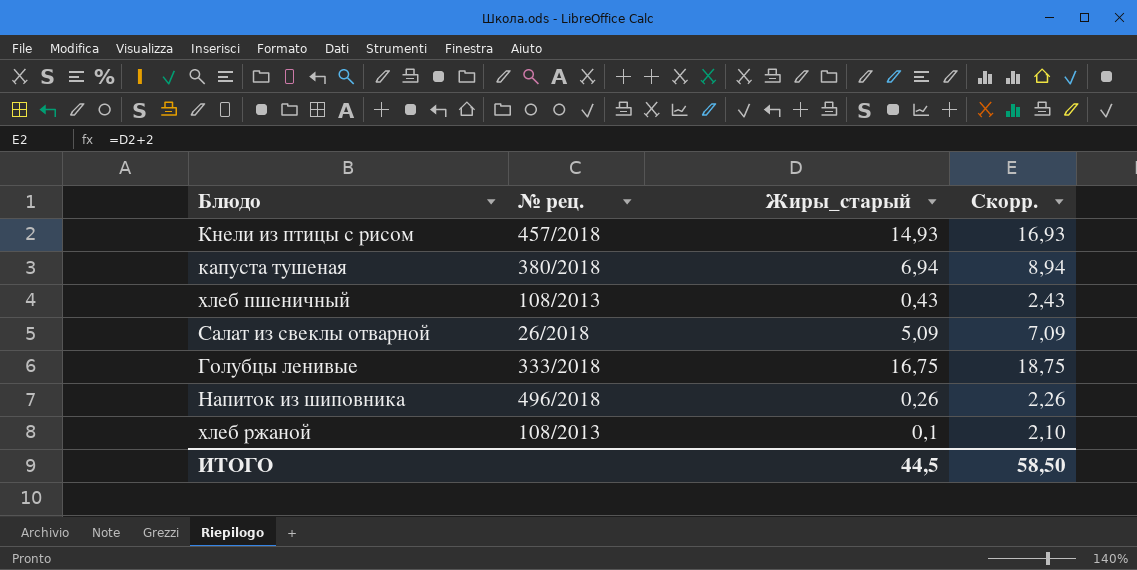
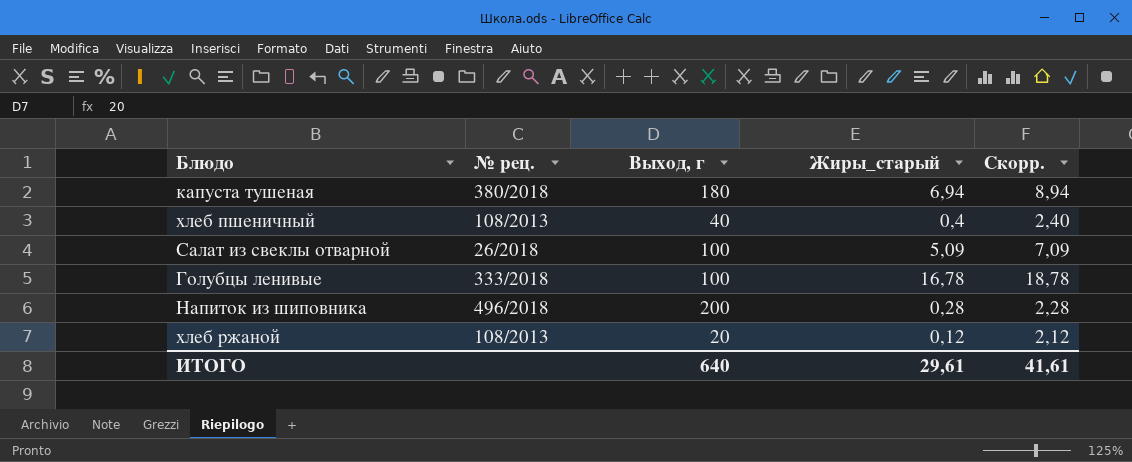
column Выход, г | position: none -> 3
row Кнели из птицы с рисом: 457/2018 | 14,93 | 16,93 -> none
хлеб пшеничный | Жиры_старый: 0,43 -> 0,4
хлеб пшеничный | Скорр.: 2,43 -> 2,40
Голубцы ленивые | Жиры_старый: 16,75 -> 16,78
Голубцы ленивые | Скорр.: 18,75 -> 18,78
Напиток из шиповника | Жиры_старый: 0,26 -> 0,28
Напиток из шиповника | Скорр.: 2,26 -> 2,28
хлеб ржаной | Жиры_старый: 0,1 -> 0,12
хлеб ржаной | Скорр.: 2,10 -> 2,12
ИТОГО | Жиры_старый: 44,5 -> 29,61
ИТОГО | Скорр.: 58,50 -> 41,61

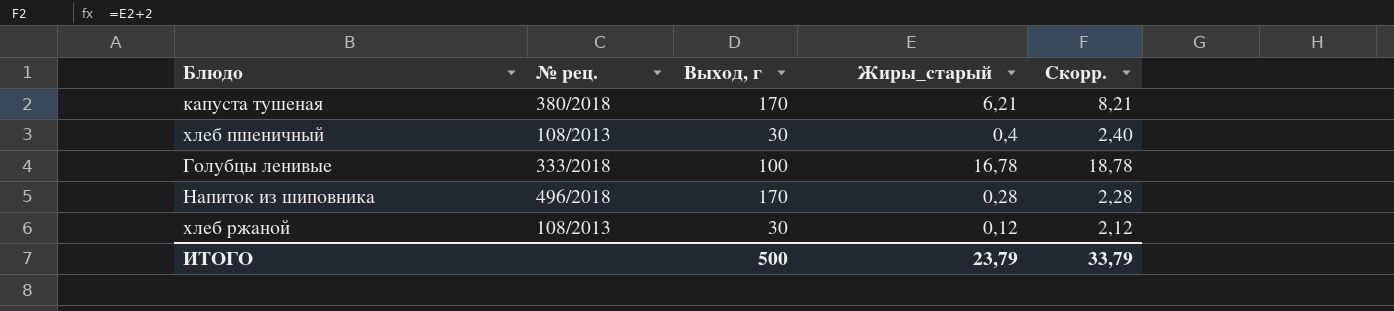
row Салат из свеклы отварной: 26/2018 | 100 | 5,09 | 7,09 -> none
капуста тушеная | Выход, г: 180 -> 170
капуста тушеная | Жиры_старый: 6,94 -> 6,21
капуста тушеная | Скорр.: 8,94 -> 8,21
хлеб пшеничный | Выход, г: 40 -> 30
Напиток из шиповника | Выход, г: 200 -> 170
хлеб ржаной | Выход, г: 20 -> 30
ИТОГО | Выход, г: 640 -> 500
ИТОГО | Жиры_старый: 29,61 -> 23,79
ИТОГО | Скорр.: 41,61 -> 33,79

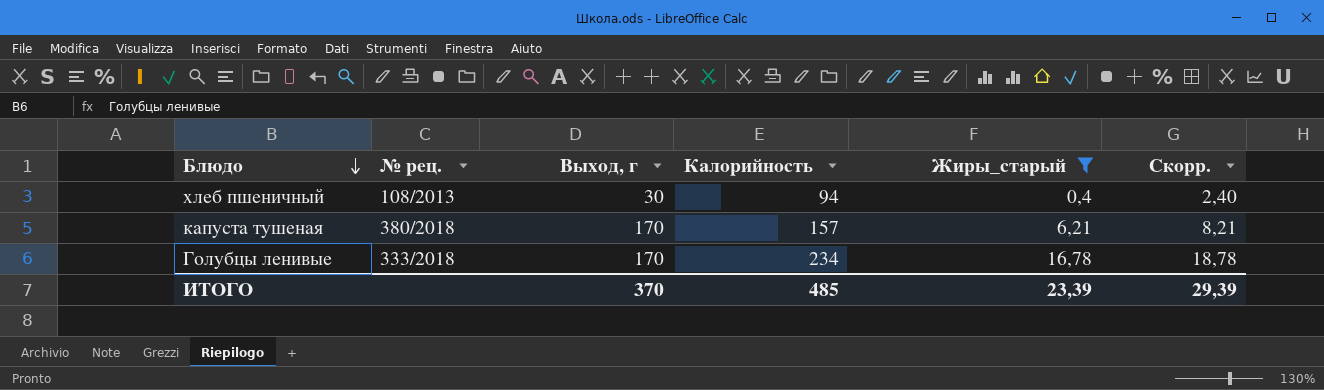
filter: none -> Жиры_старый >= 0,4
row order: none -> Блюдо descending
column Калорийность | position: none -> 4
Голубцы ленивые | Выход, г: 100 -> 170
ИТОГО | Выход, г: 500 -> 370
ИТОГО | Жиры_старый: 23,79 -> 23,39
ИТОГО | Скорр.: 33,79 -> 29,39

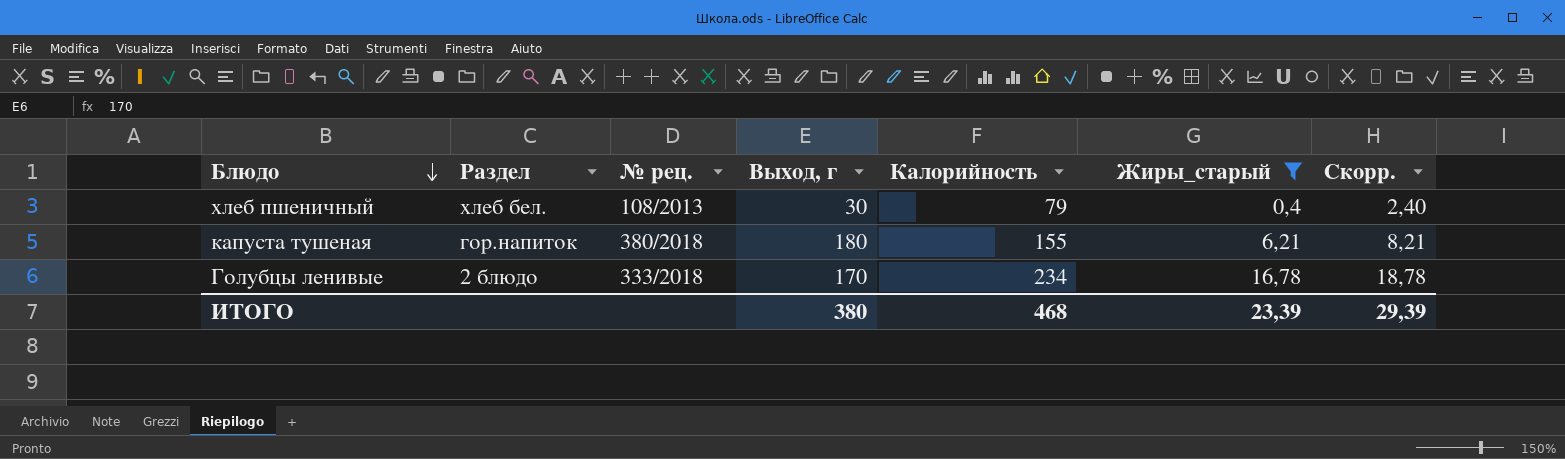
column Раздел | position: none -> 2
хлеб пшеничный | Калорийность: 94 -> 79
капуста тушеная | Выход, г: 170 -> 180
капуста тушеная | Калорийность: 157 -> 155
ИТОГО | Выход, г: 370 -> 380
ИТОГО | Калорийность: 485 -> 468

